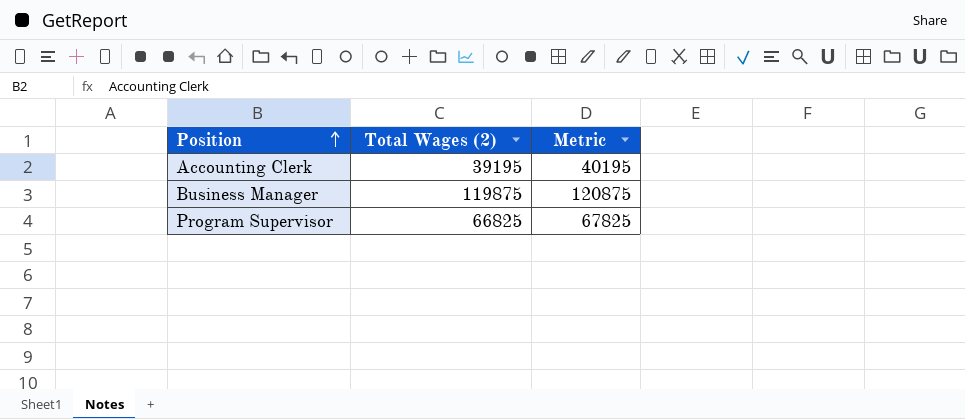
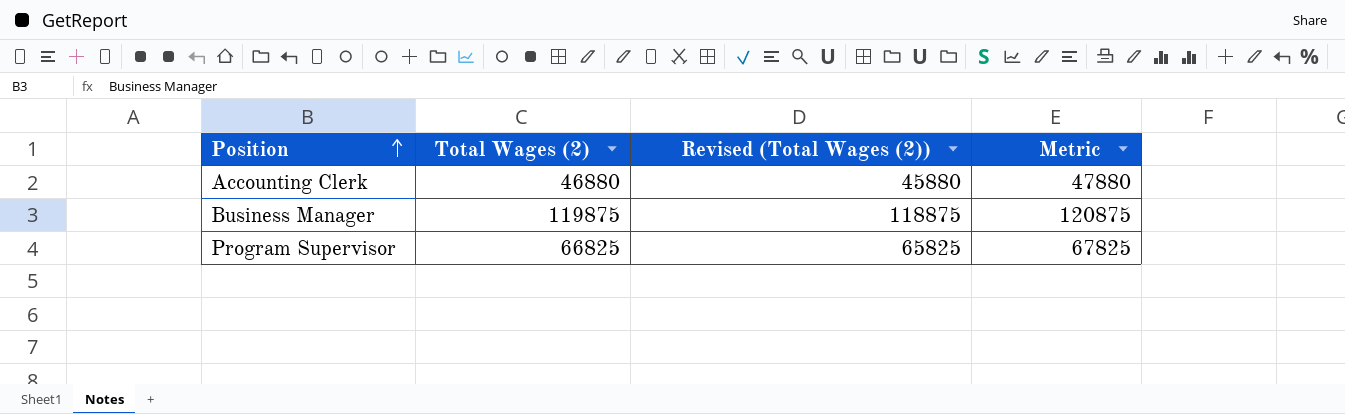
column Revised (Total Wages (2)) | formula: none -> [Total Wages (2)] - 1000
Accounting Clerk | Total Wages (2): 39195 -> 46880
Accounting Clerk | Metric: 40195 -> 47880

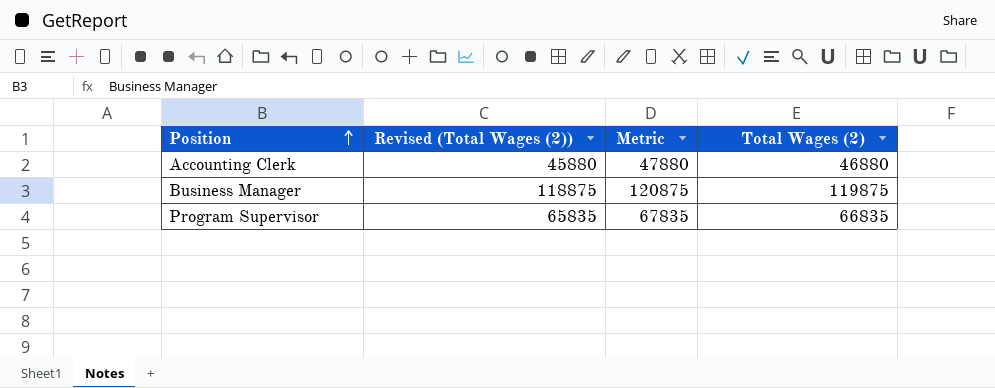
column Total Wages (2) | position: 2 -> 4
Program Supervisor | Revised (Total Wages (2)): 65825 -> 65835
Program Supervisor | Metric: 67825 -> 67835
Program Supervisor | Total Wages (2): 66825 -> 66835

